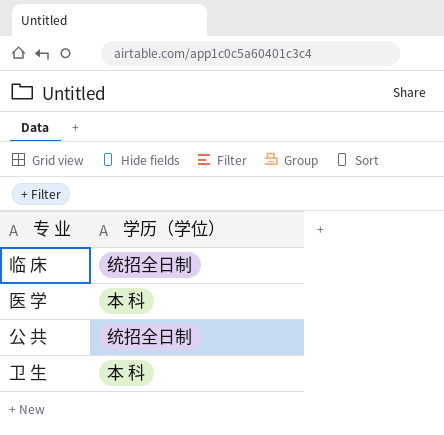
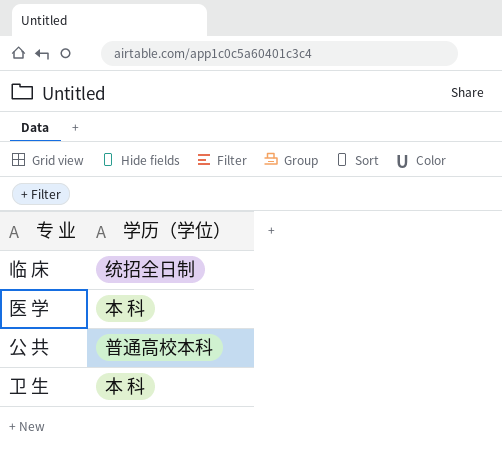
公 共 | 学历（学位）: 统招全日制 -> 普通高校本科

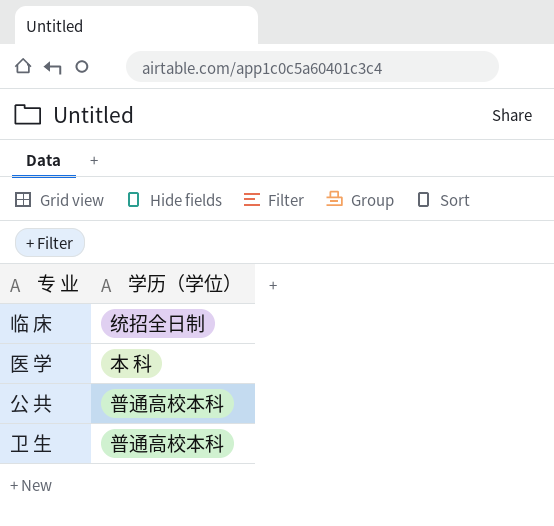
卫 生 | 学历（学位）: 本 科 -> 普通高校本科

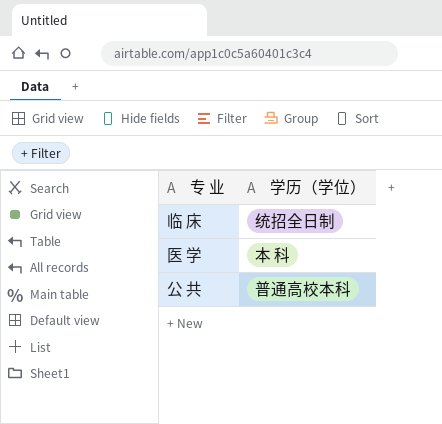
row 卫 生: 普通高校本科 -> none

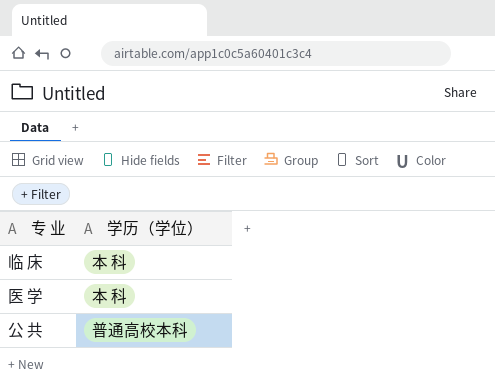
临 床 | 学历（学位）: 统招全日制 -> 本 科

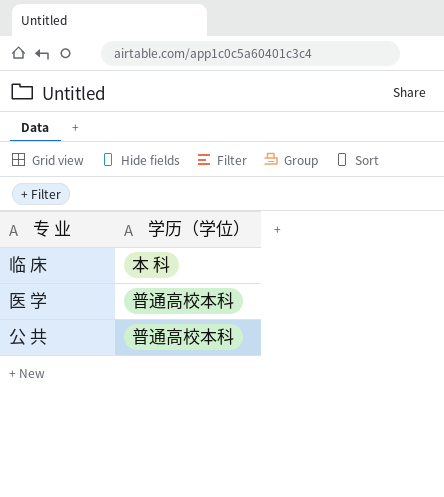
医 学 | 学历（学位）: 本 科 -> 普通高校本科

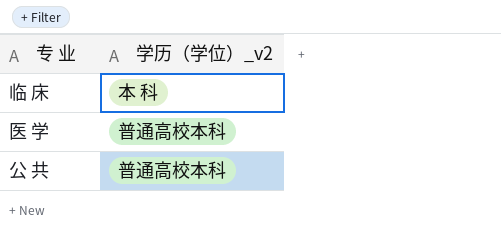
column name: 学历（学位） -> 学历（学位）_v2

